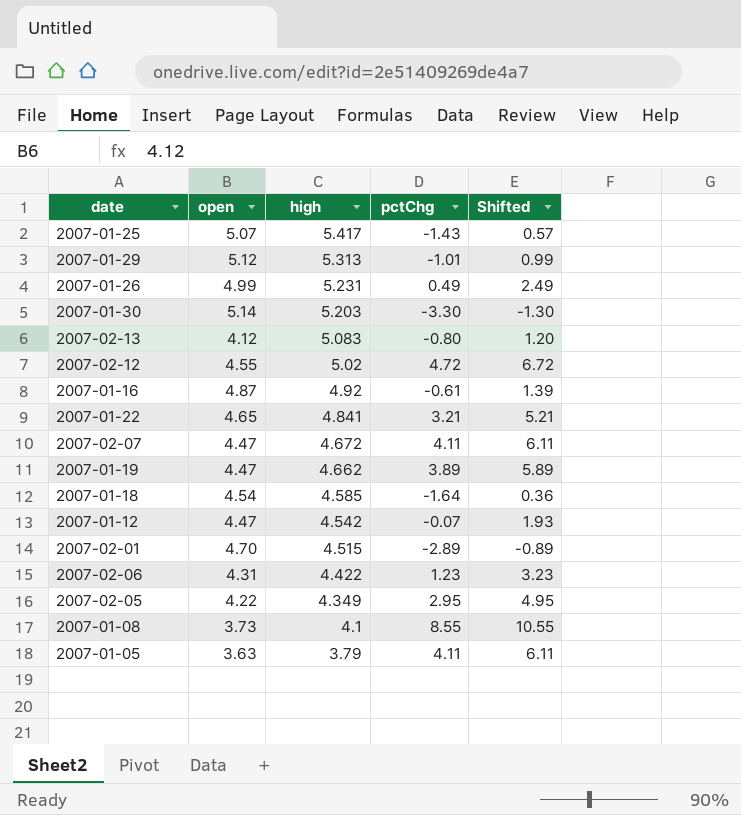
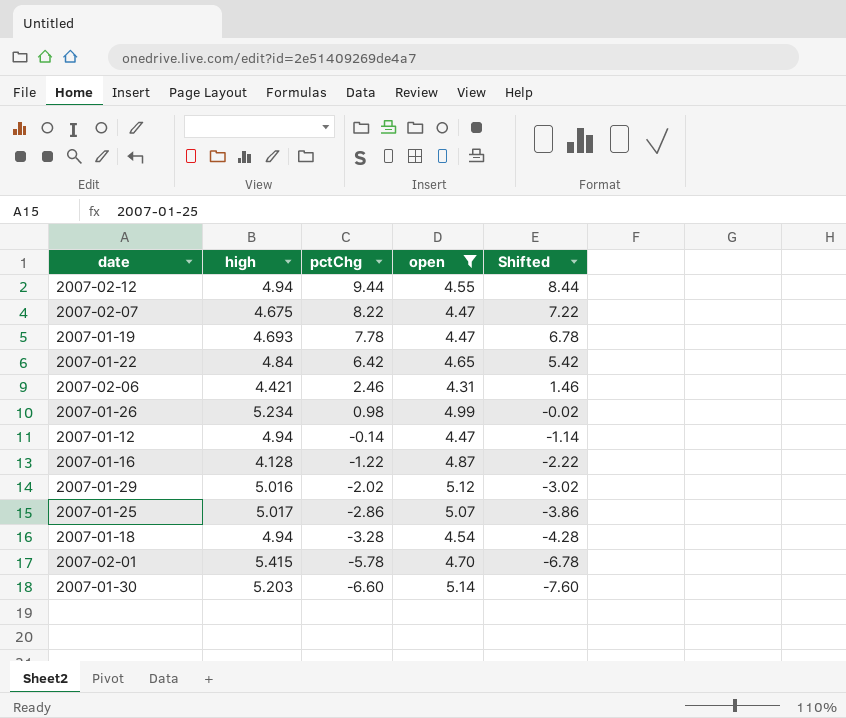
filter: none -> open >= 4.31
row order: high descending -> pctChg descending
column open | position: 2 -> 4
column Shifted | formula: [pctChg] + 2 -> [pctChg] - 1
2007-02-12 | high: 5.02 -> 4.94
2007-02-12 | pctChg: 4.72 -> 9.44
2007-02-07 | high: 4.672 -> 4.675
2007-02-07 | pctChg: 4.11 -> 8.22
2007-01-19 | high: 4.662 -> 4.693
2007-01-19 | pctChg: 3.89 -> 7.78
2007-01-22 | high: 4.841 -> 4.84
2007-01-22 | pctChg: 3.21 -> 6.42
2007-02-06 | high: 4.422 -> 4.421
2007-02-06 | pctChg: 1.23 -> 2.46
2007-01-26 | high: 5.231 -> 5.234
2007-01-26 | pctChg: 0.49 -> 0.98
2007-01-12 | high: 4.542 -> 4.94
2007-01-12 | pctChg: -0.07 -> -0.14
2007-01-16 | high: 4.92 -> 4.128
2007-01-16 | pctChg: -0.61 -> -1.22
2007-01-29 | high: 5.313 -> 5.016
2007-01-29 | pctChg: -1.01 -> -2.02
2007-01-25 | high: 5.417 -> 5.017
2007-01-25 | pctChg: -1.43 -> -2.86
2007-01-18 | high: 4.585 -> 4.94
2007-01-18 | pctChg: -1.64 -> -3.28
2007-02-01 | high: 4.515 -> 5.415
2007-02-01 | pctChg: -2.89 -> -5.78
2007-01-30 | pctChg: -3.30 -> -6.60

